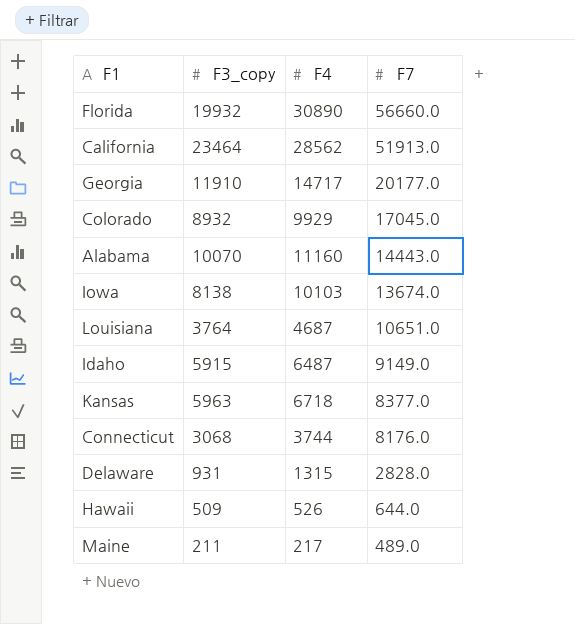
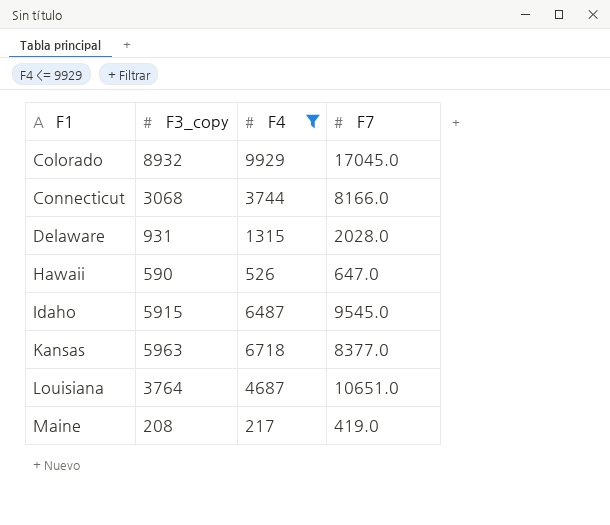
filter: none -> F4 <= 9929
row order: F7 descending -> F1 ascending
Connecticut | F7: 8176.0 -> 8166.0
Delaware | F7: 2828.0 -> 2028.0
Hawaii | F3_copy: 509 -> 590
Hawaii | F7: 644.0 -> 647.0
Idaho | F7: 9149.0 -> 9545.0
Maine | F3_copy: 211 -> 208
Maine | F7: 489.0 -> 419.0

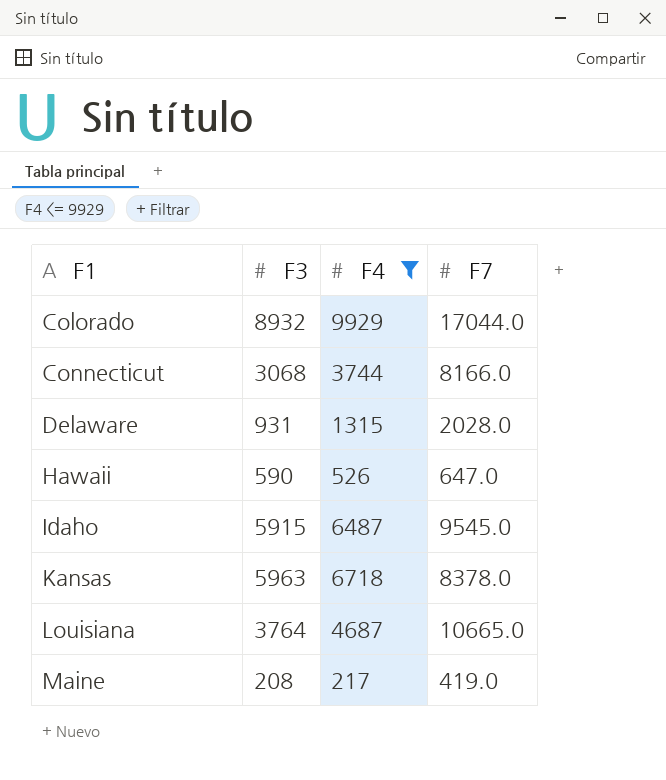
column name: F3_copy -> F3
Colorado | F7: 17045.0 -> 17044.0
Kansas | F7: 8377.0 -> 8378.0
Louisiana | F7: 10651.0 -> 10665.0

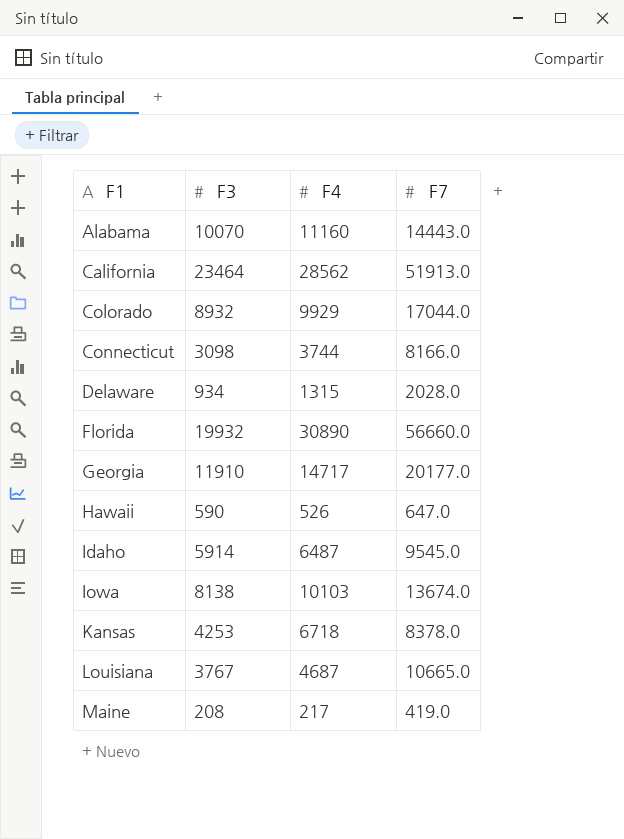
filter: F4 <= 9929 -> none
Connecticut | F3: 3068 -> 3098
Delaware | F3: 931 -> 934
Idaho | F3: 5915 -> 5914
Kansas | F3: 5963 -> 4253
Louisiana | F3: 3764 -> 3767

